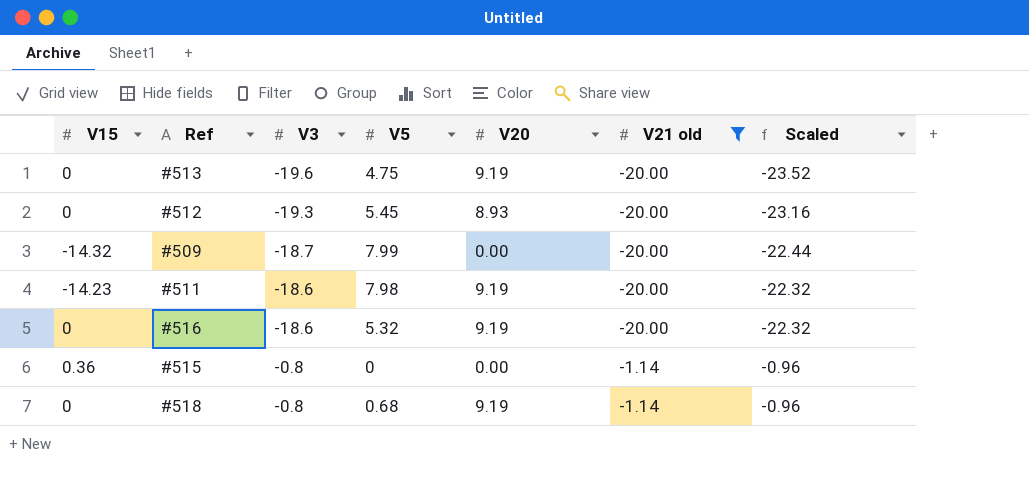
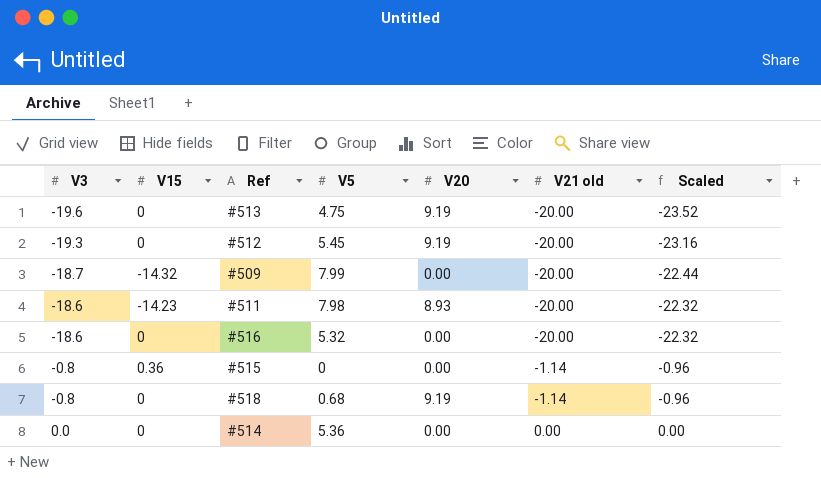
filter: V21 old != 0.00 -> none
column V3 | position: 3 -> 1
#512 | V20: 8.93 -> 9.19
#511 | V20: 9.19 -> 8.93
#516 | V20: 9.19 -> 0.00

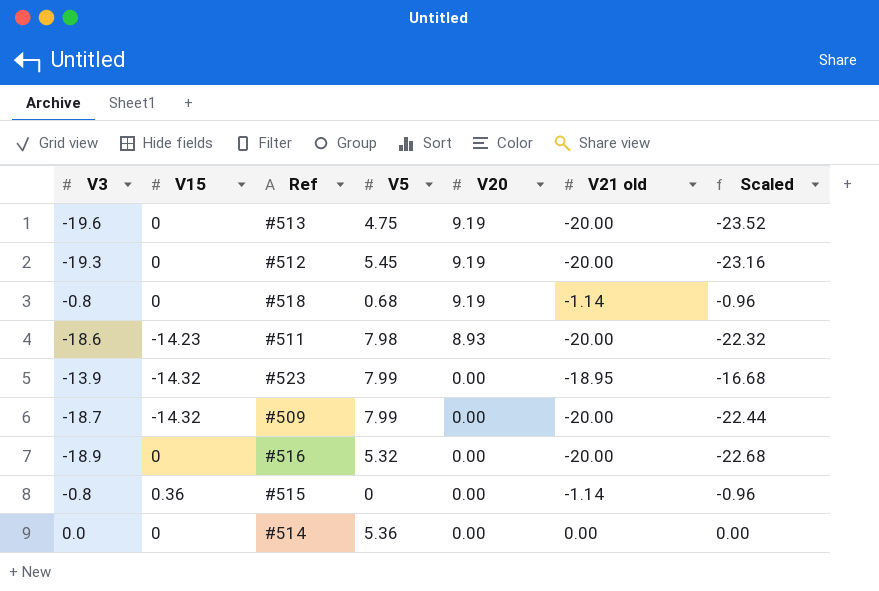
row order: V3 ascending -> V20 descending
row #523: none -> -13.9 | -14.32 | 7.99 | 0.00 | -18.95 | -16.68
#516 | V3: -18.6 -> -18.9
#516 | Scaled: -22.32 -> -22.68

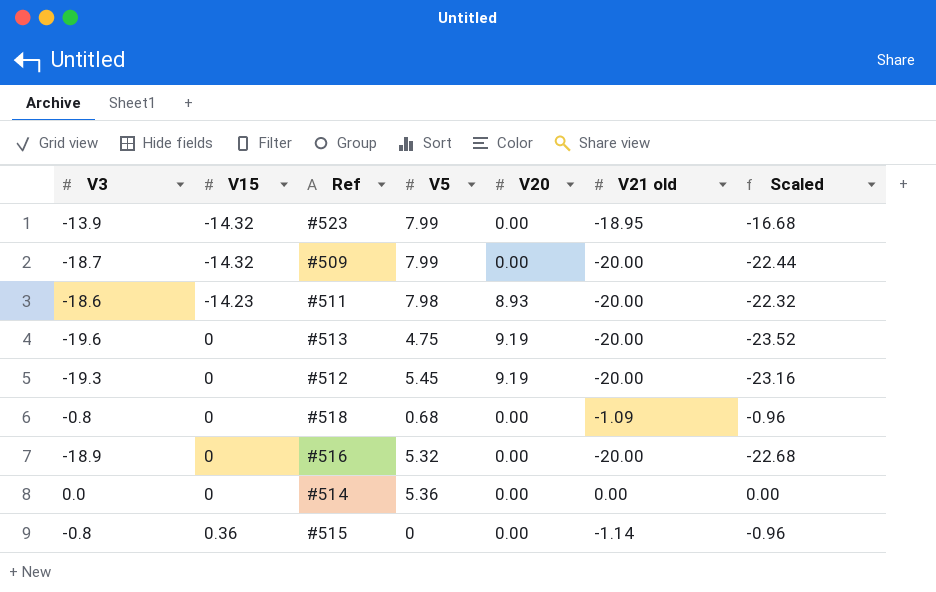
row order: V20 descending -> V15 ascending
#518 | V20: 9.19 -> 0.00
#518 | V21 old: -1.14 -> -1.09

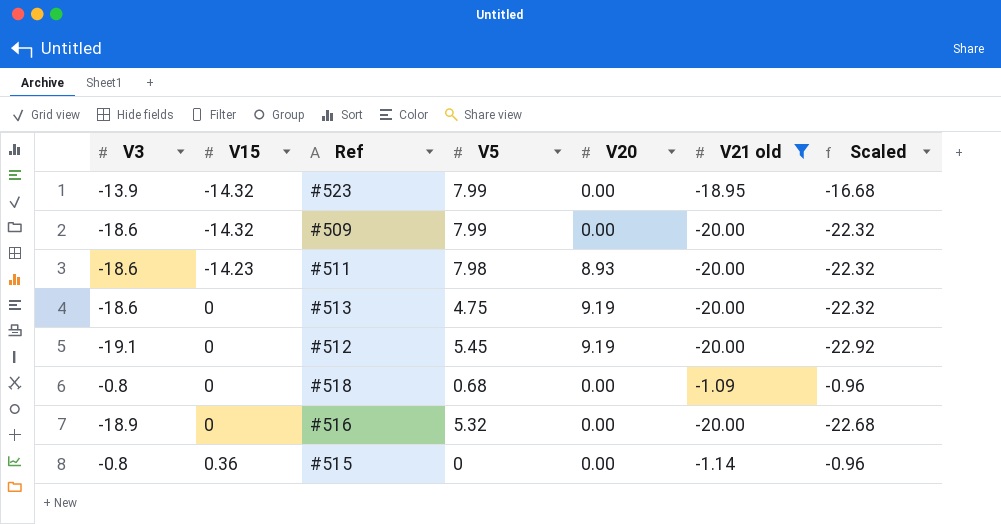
filter: none -> V21 old != 0.00
#509 | V3: -18.7 -> -18.6
#509 | Scaled: -22.44 -> -22.32
#513 | V3: -19.6 -> -18.6
#513 | Scaled: -23.52 -> -22.32
#512 | V3: -19.3 -> -19.1
#512 | Scaled: -23.16 -> -22.92

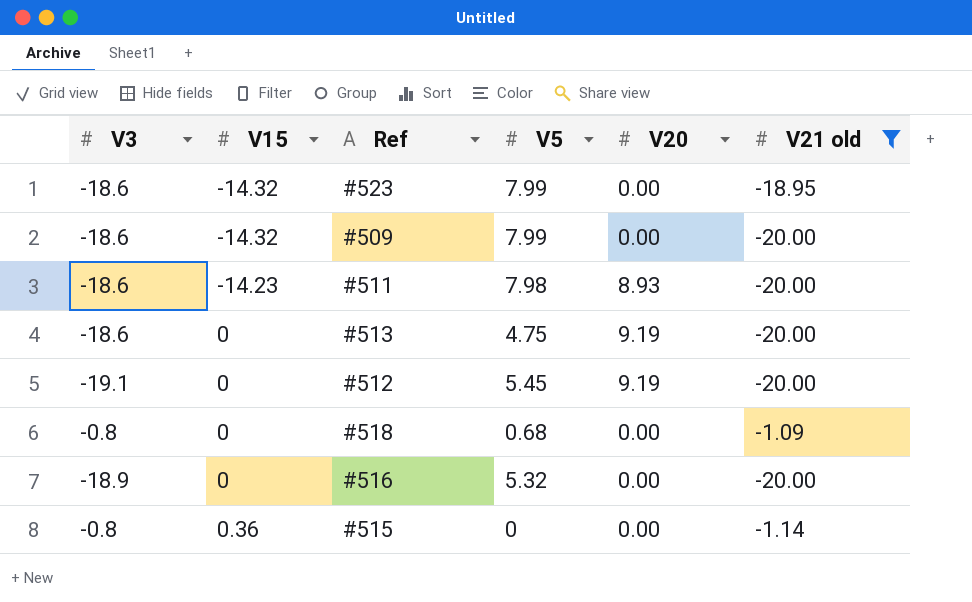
column Scaled | formula: [V3] * 1.2 -> none
#523 | V3: -13.9 -> -18.6

